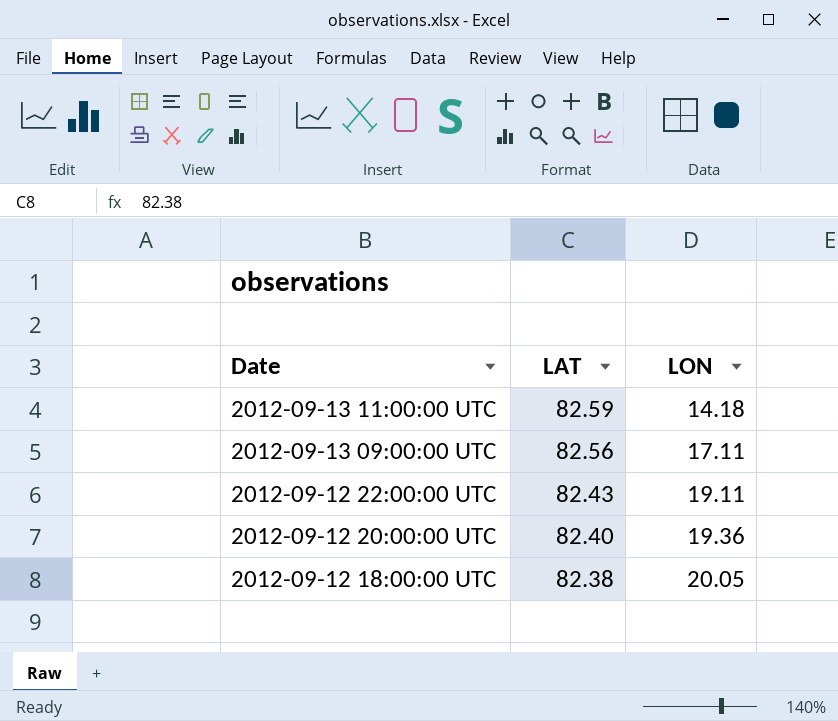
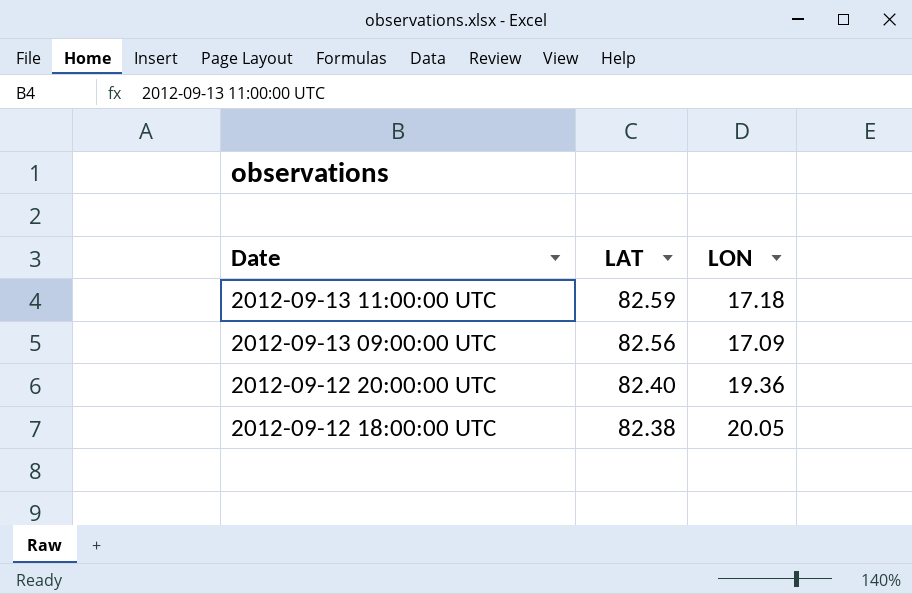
row 2012-09-12 22:00:00 UTC: 82.43 | 19.11 -> none
2012-09-13 11:00:00 UTC | LON: 14.18 -> 17.18
2012-09-13 09:00:00 UTC | LON: 17.11 -> 17.09

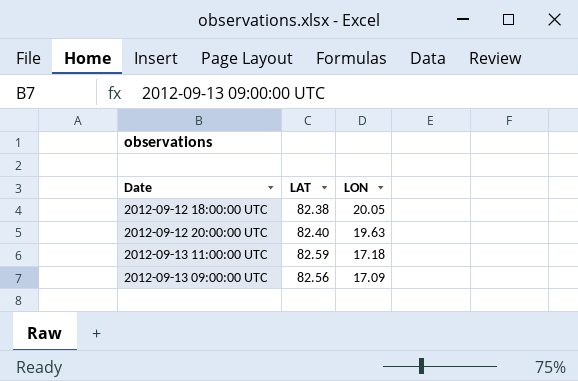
row order: Date descending -> LON descending
2012-09-12 20:00:00 UTC | LON: 19.36 -> 19.63

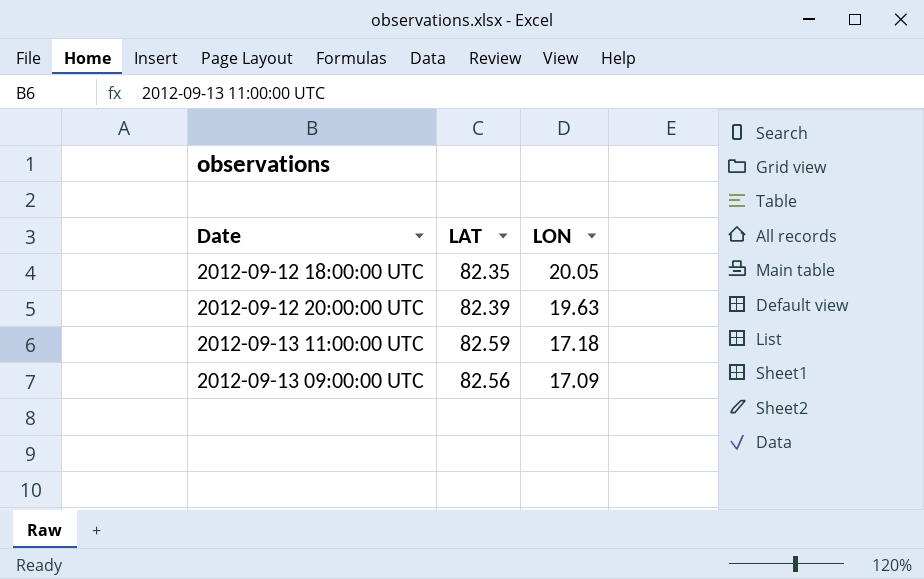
2012-09-12 18:00:00 UTC | LAT: 82.38 -> 82.35
2012-09-12 20:00:00 UTC | LAT: 82.40 -> 82.39

